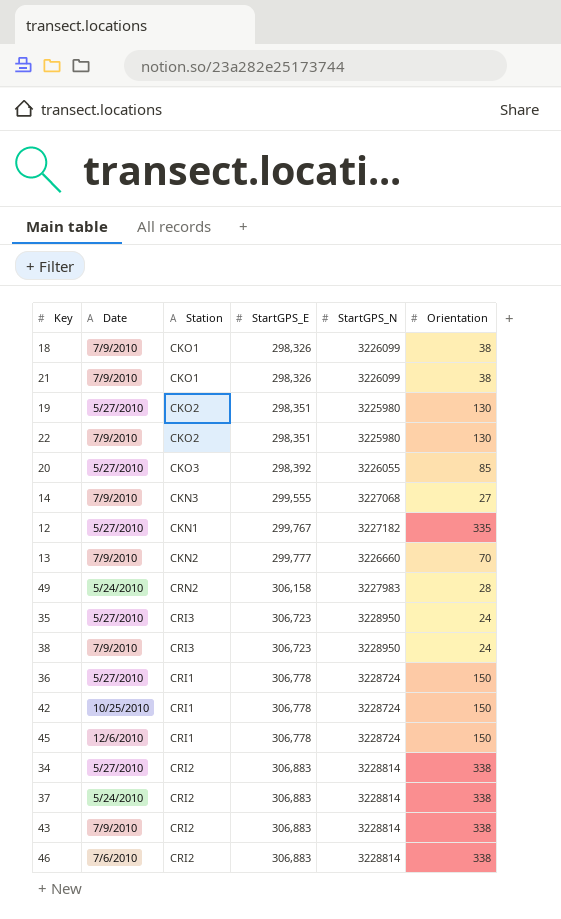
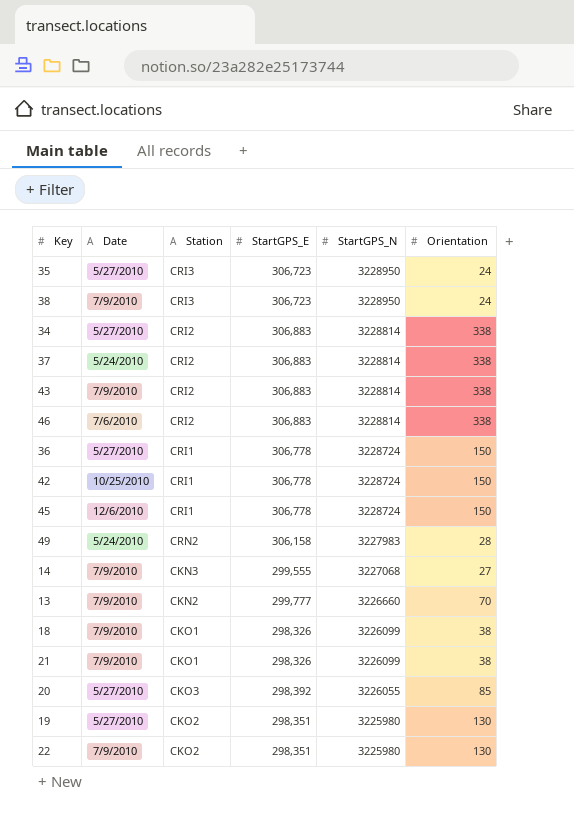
row order: StartGPS_E ascending -> StartGPS_N descending
row 12: 5/27/2010 | CKN1 | 299,767 | 3227182 | 335 -> none

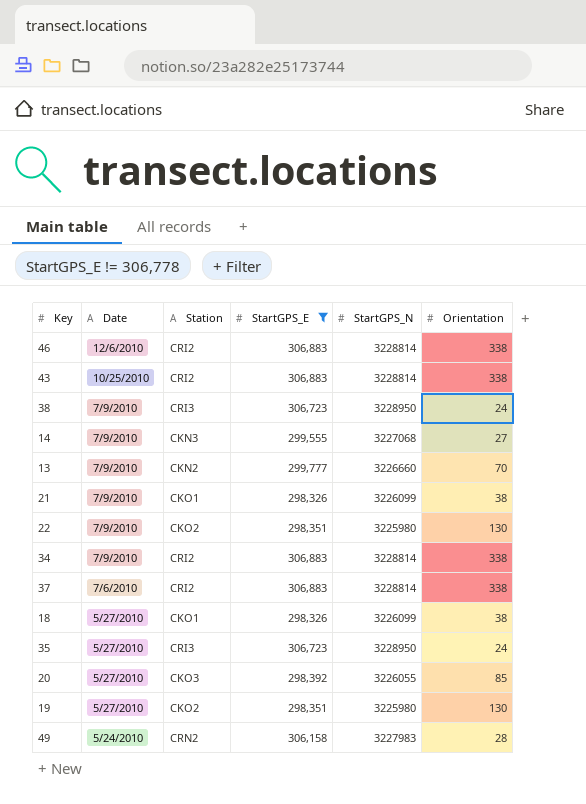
filter: none -> StartGPS_E != 306,778
row order: StartGPS_N descending -> Date descending
46 | Date: 7/6/2010 -> 12/6/2010
43 | Date: 7/9/2010 -> 10/25/2010
34 | Date: 5/27/2010 -> 7/9/2010
37 | Date: 5/24/2010 -> 7/6/2010
18 | Date: 7/9/2010 -> 5/27/2010

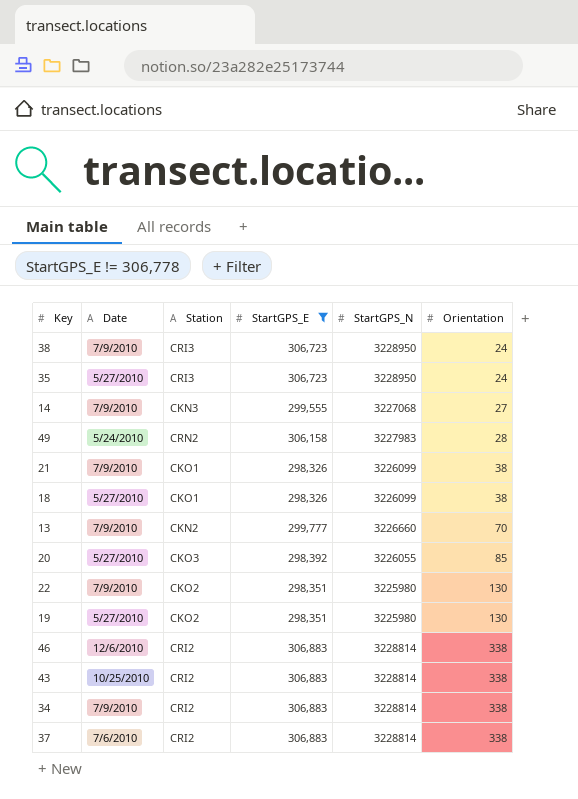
row order: Date descending -> Orientation ascending

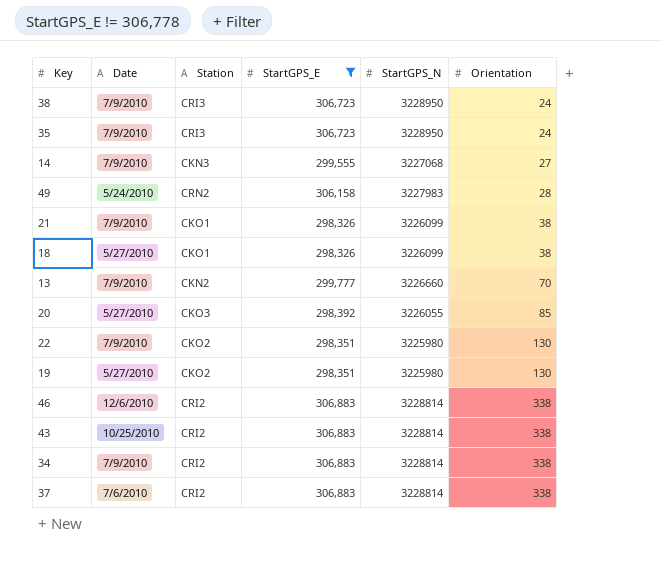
35 | Date: 5/27/2010 -> 7/9/2010

